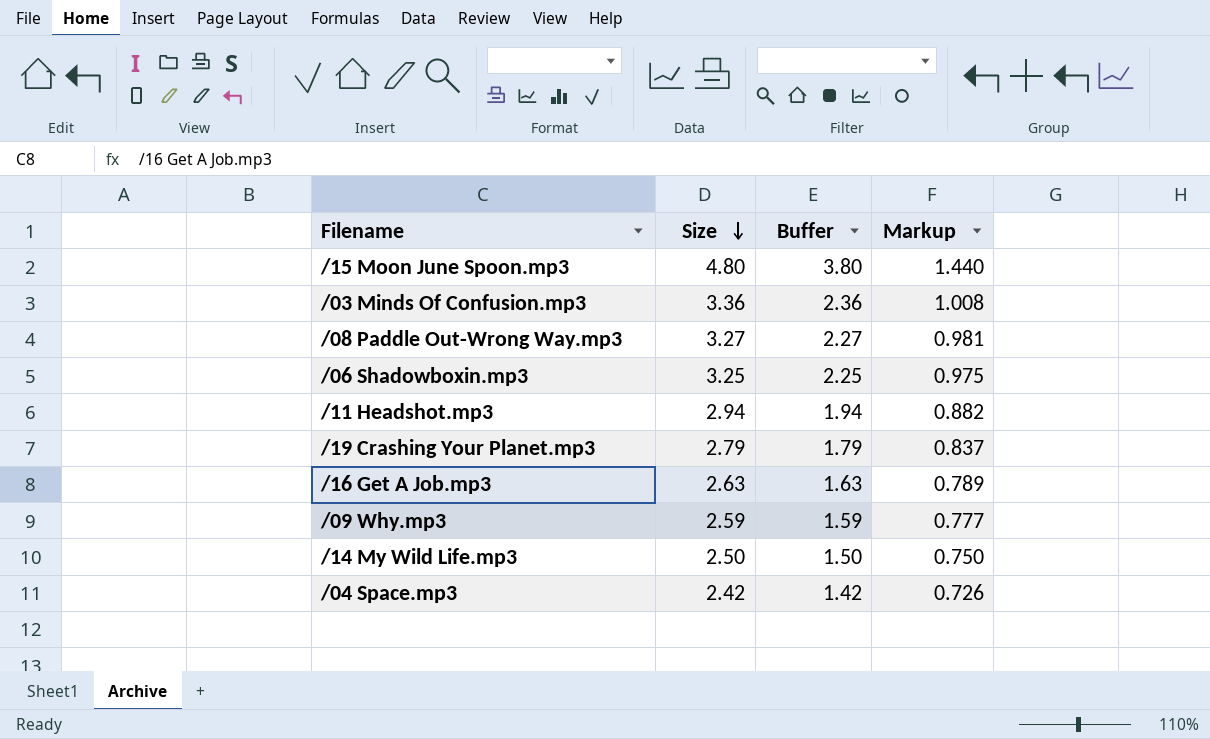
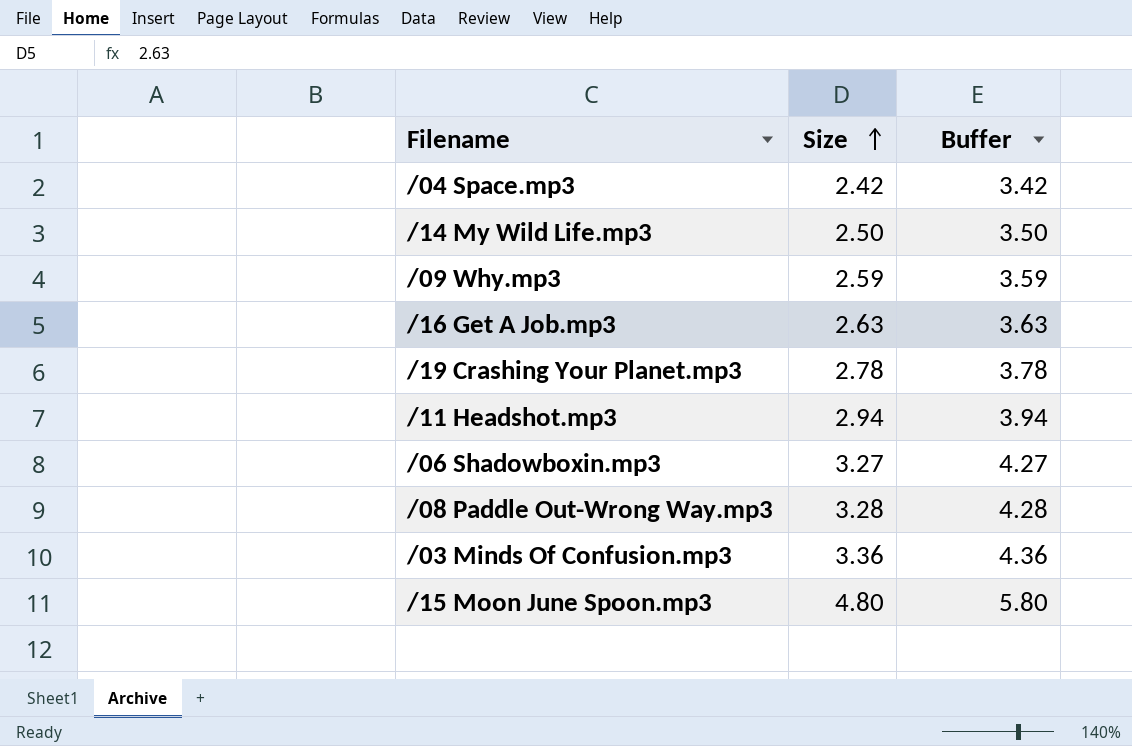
row order: Size descending -> Size ascending
column Markup | formula: [Size] * 0.3 -> none
column Buffer | formula: [Size] - 1 -> [Size] + 1
/19 Crashing Your Planet.mp3 | Size: 2.79 -> 2.78
/06 Shadowboxin.mp3 | Size: 3.25 -> 3.27
/08 Paddle Out-Wrong Way.mp3 | Size: 3.27 -> 3.28

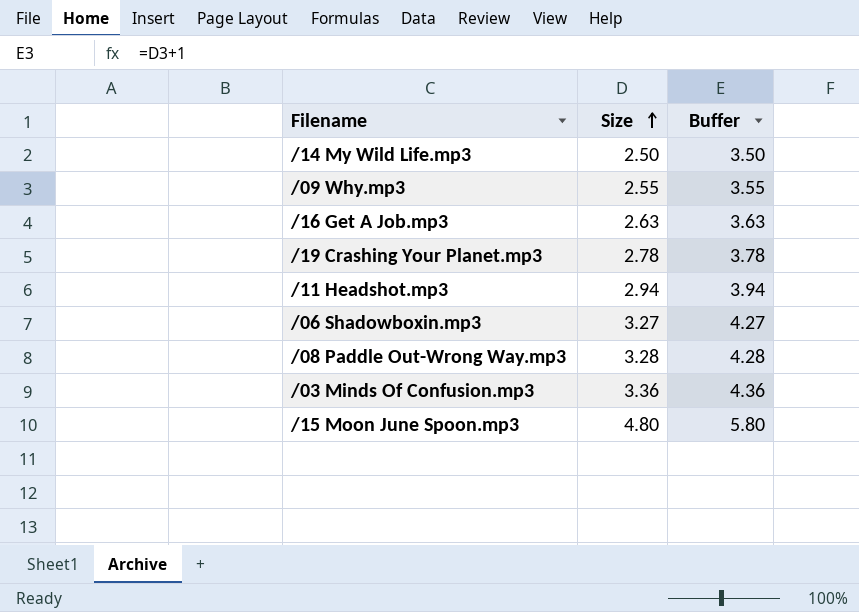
row /04 Space.mp3: 2.42 | 3.42 -> none
/09 Why.mp3 | Size: 2.59 -> 2.55
/09 Why.mp3 | Buffer: 3.59 -> 3.55

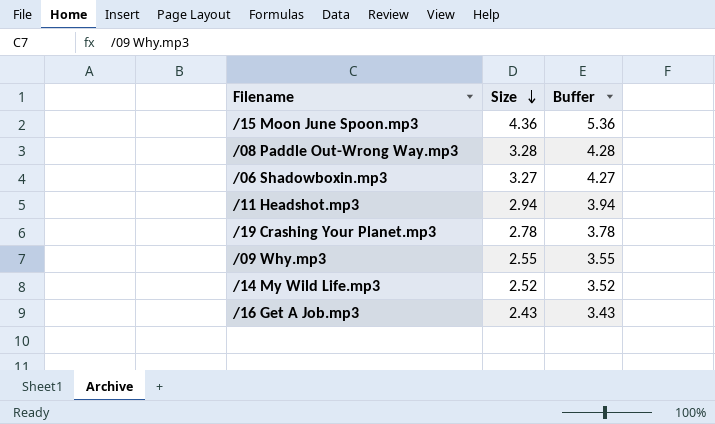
row order: Size ascending -> Size descending
row /03 Minds Of Confusion.mp3: 3.36 | 4.36 -> none
/15 Moon June Spoon.mp3 | Size: 4.80 -> 4.36
/15 Moon June Spoon.mp3 | Buffer: 5.80 -> 5.36
/14 My Wild Life.mp3 | Size: 2.50 -> 2.52
/14 My Wild Life.mp3 | Buffer: 3.50 -> 3.52
/16 Get A Job.mp3 | Size: 2.63 -> 2.43
/16 Get A Job.mp3 | Buffer: 3.63 -> 3.43

